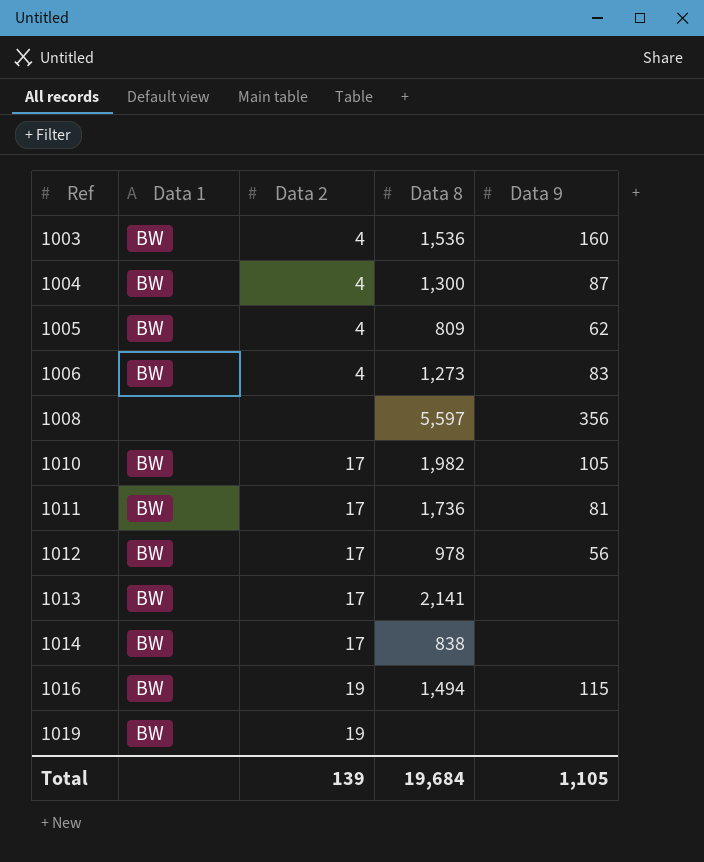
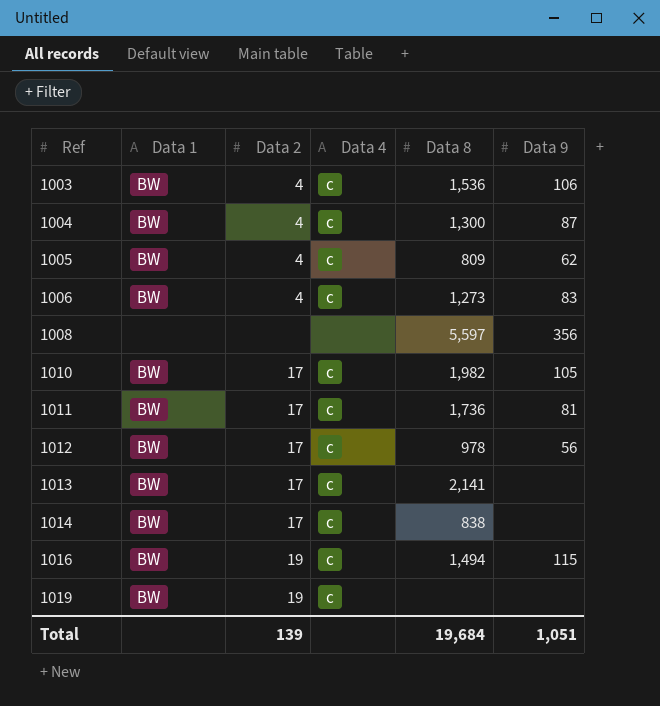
column Data 4 | position: none -> 4
1003 | Data 9: 160 -> 106
Total | Data 9: 1,105 -> 1,051

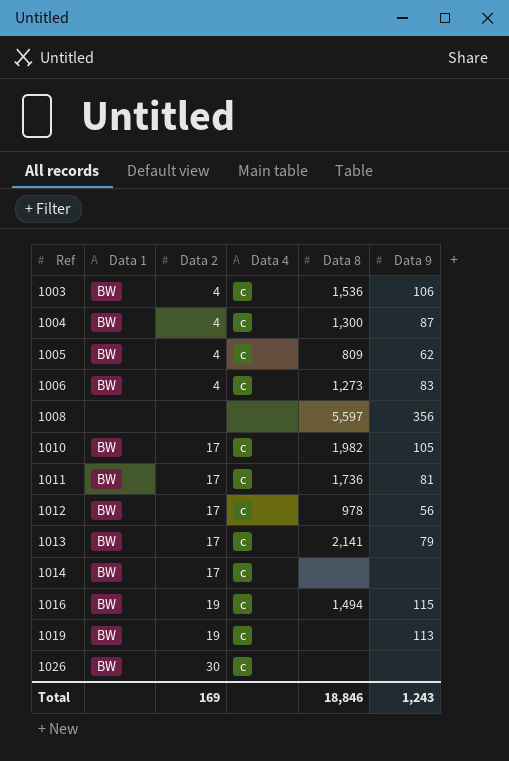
1013 | Data 9: none -> 79
1014 | Data 8: 838 -> none
1019 | Data 9: none -> 113
row 1026: none -> BW | 30 | c | none | none
Total | Data 2: 139 -> 169
Total | Data 8: 19,684 -> 18,846
Total | Data 9: 1,051 -> 1,243

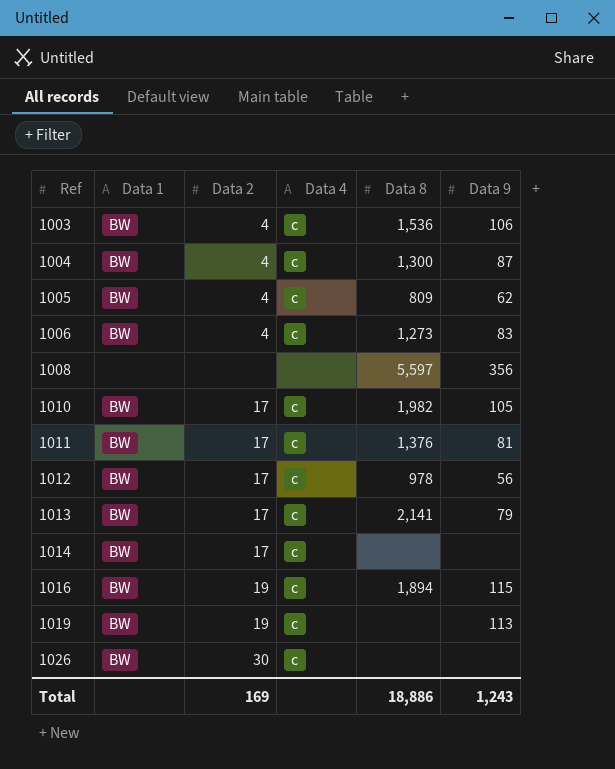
1011 | Data 8: 1,736 -> 1,376
1016 | Data 8: 1,494 -> 1,894
Total | Data 8: 18,846 -> 18,886

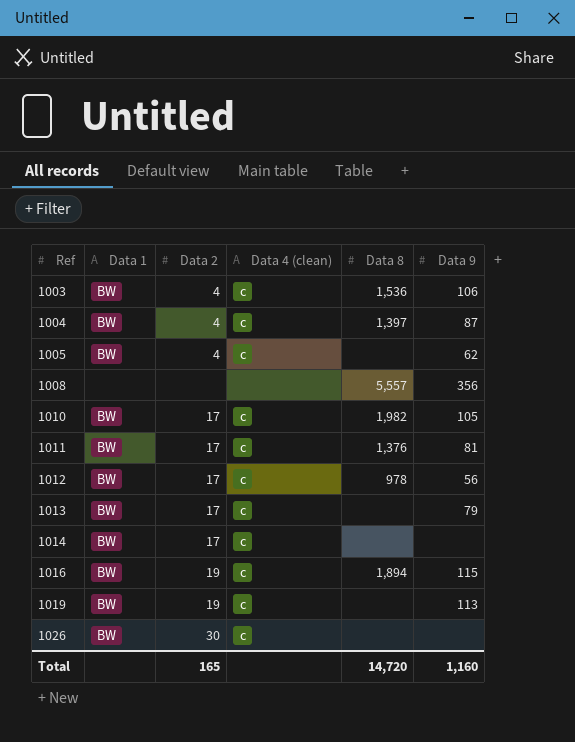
column name: Data 4 -> Data 4 (clean)
row 1006: BW | 4 | c | 1,273 | 83 -> none
1004 | Data 8: 1,300 -> 1,397
1005 | Data 8: 809 -> none
1008 | Data 8: 5,597 -> 5,557
1013 | Data 8: 2,141 -> none
Total | Data 2: 169 -> 165
Total | Data 8: 18,886 -> 14,720
Total | Data 9: 1,243 -> 1,160

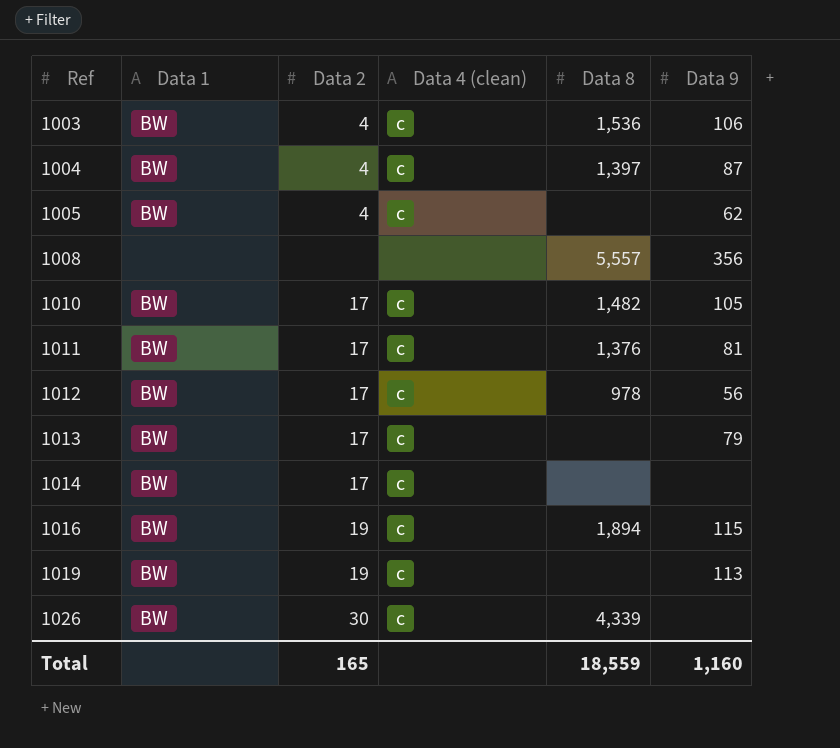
1010 | Data 8: 1,982 -> 1,482
1026 | Data 8: none -> 4,339
Total | Data 8: 14,720 -> 18,559

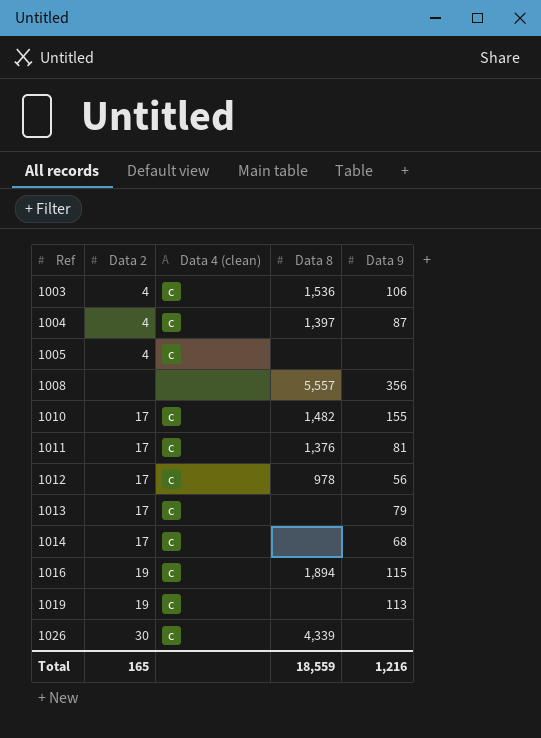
column Data 1 | position: 2 -> none
1005 | Data 9: 62 -> none
1010 | Data 9: 105 -> 155
1014 | Data 9: none -> 68
Total | Data 9: 1,160 -> 1,216

